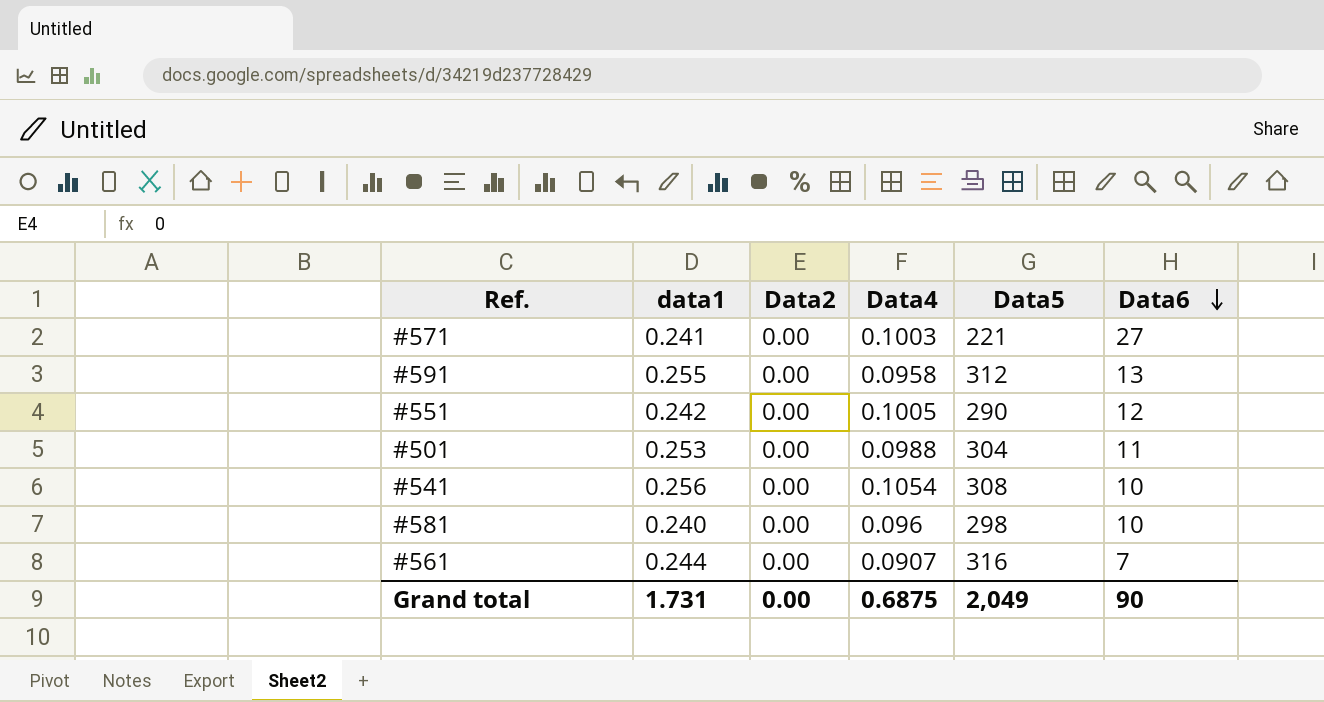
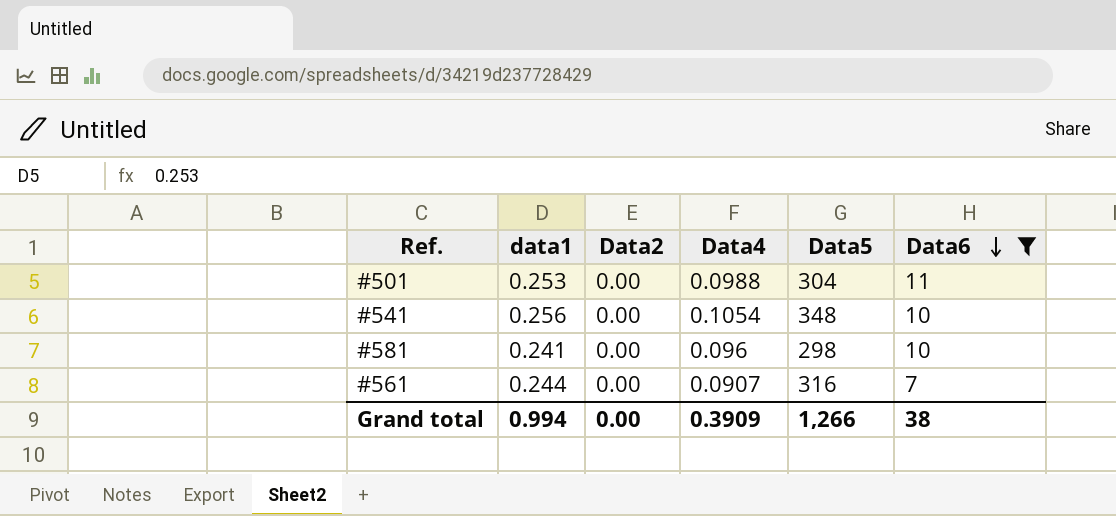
filter: none -> Data6 <= 11
#541 | Data5: 308 -> 348
#581 | data1: 0.240 -> 0.241
Grand total | data1: 1.731 -> 0.994
Grand total | Data4: 0.6875 -> 0.3909
Grand total | Data5: 2,049 -> 1,266
Grand total | Data6: 90 -> 38

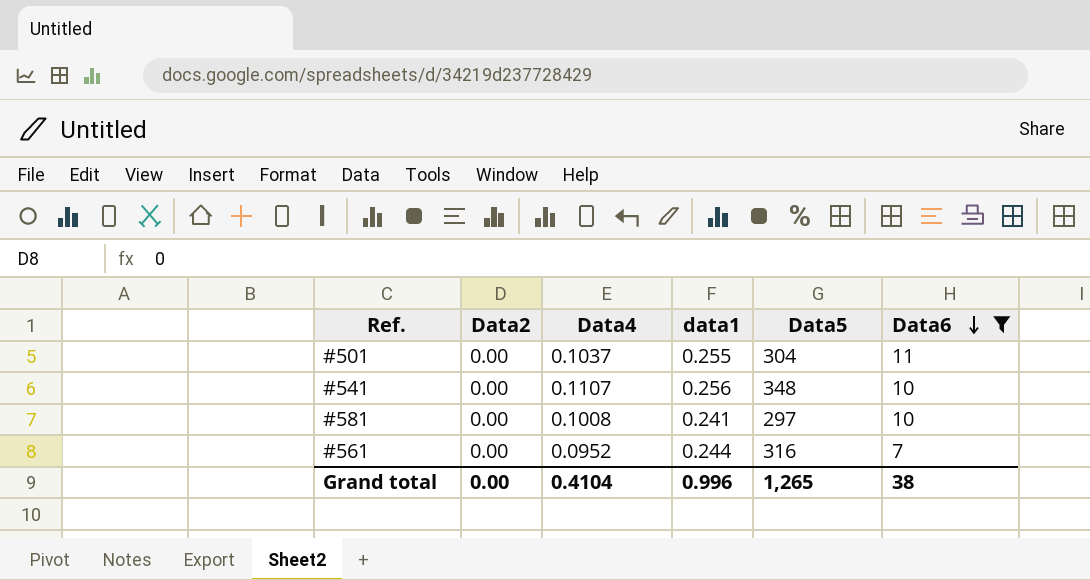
column data1 | position: 2 -> 4
#501 | Data4: 0.0988 -> 0.1037
#501 | data1: 0.253 -> 0.255
#541 | Data4: 0.1054 -> 0.1107
#581 | Data4: 0.096 -> 0.1008
#581 | Data5: 298 -> 297
#561 | Data4: 0.0907 -> 0.0952
Grand total | Data4: 0.3909 -> 0.4104
Grand total | data1: 0.994 -> 0.996
Grand total | Data5: 1,266 -> 1,265

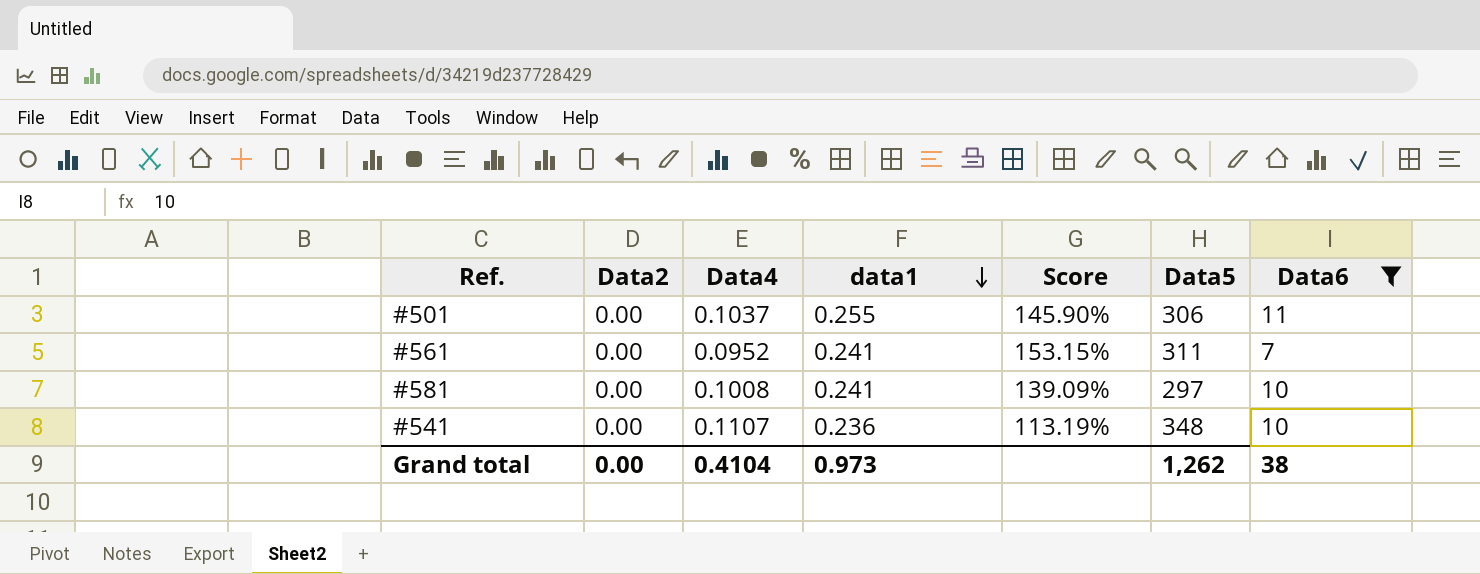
row order: Data6 descending -> data1 descending
column Score | formula: none -> ([data1] - [Data4]) / [Data4]
#501 | Data5: 304 -> 306
#561 | data1: 0.244 -> 0.241
#561 | Data5: 316 -> 311
#541 | data1: 0.256 -> 0.236
Grand total | data1: 0.996 -> 0.973
Grand total | Data5: 1,265 -> 1,262

